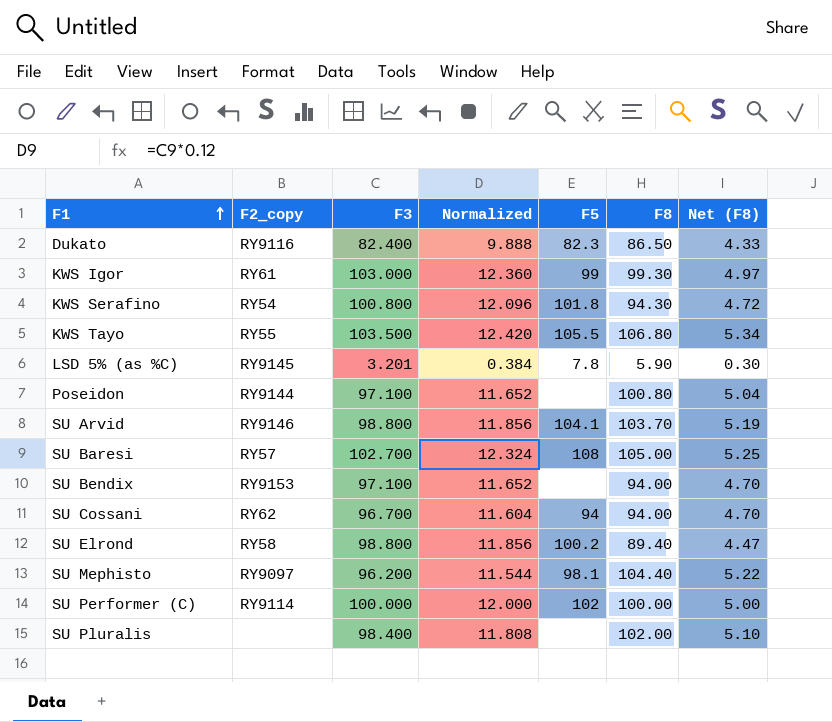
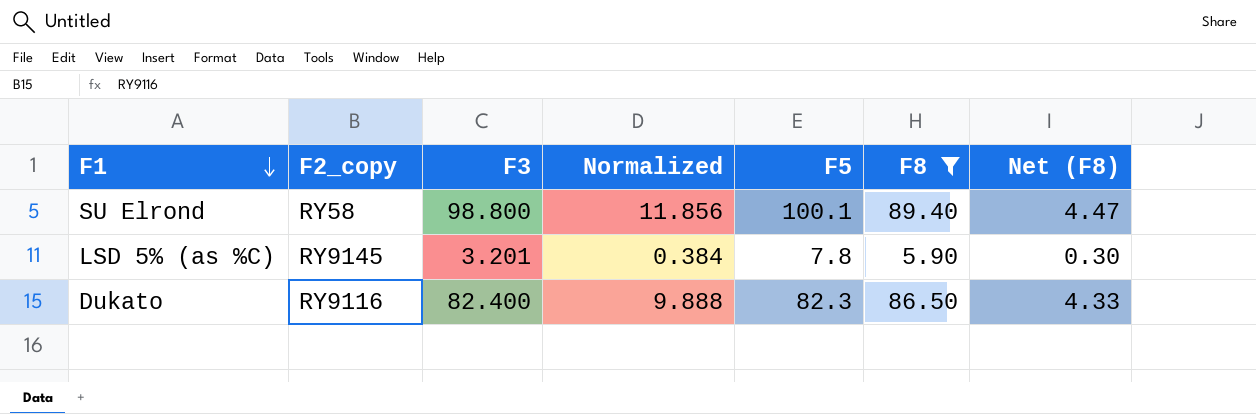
filter: none -> F8 <= 89.40
row order: F1 ascending -> F1 descending
SU Elrond | F5: 100.2 -> 100.1

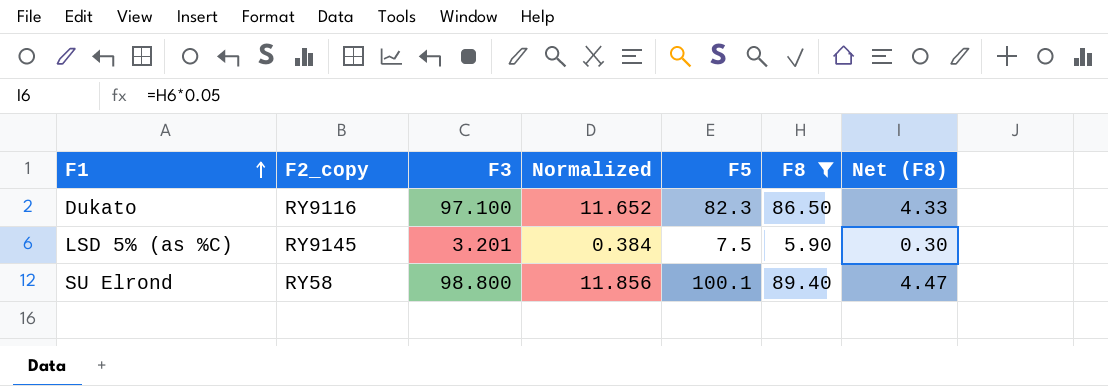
row order: F1 descending -> F1 ascending
Dukato | F3: 82.400 -> 97.100
Dukato | Normalized: 9.888 -> 11.652
LSD 5% (as %C) | F5: 7.8 -> 7.5

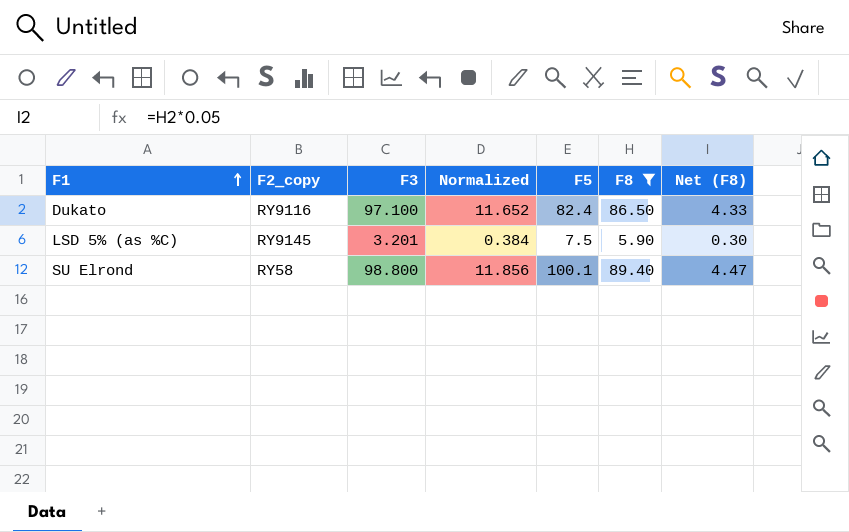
Dukato | F5: 82.3 -> 82.4

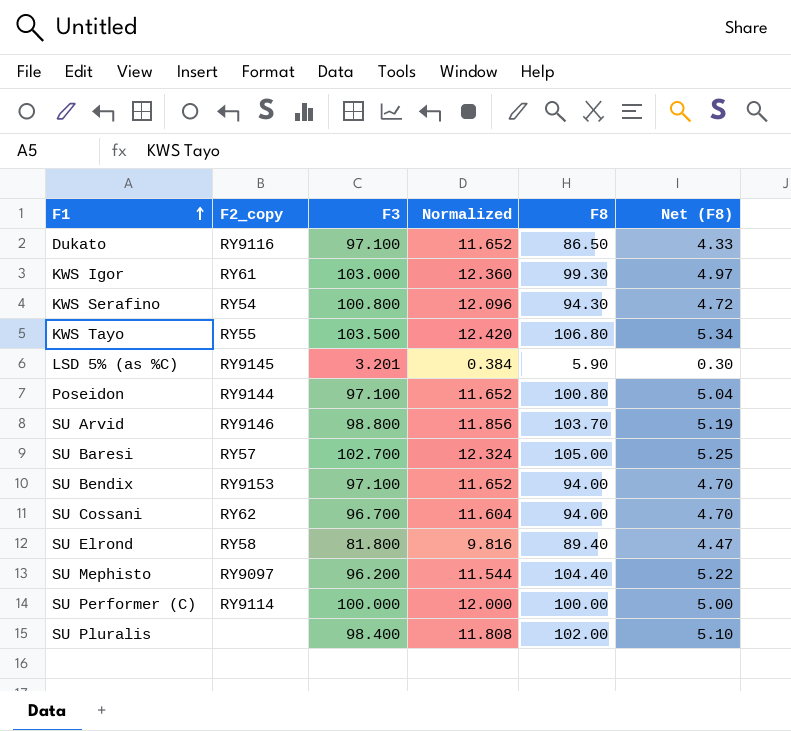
filter: F8 <= 89.40 -> none
column F5 | position: 5 -> none
SU Elrond | F3: 98.800 -> 81.800
SU Elrond | Normalized: 11.856 -> 9.816

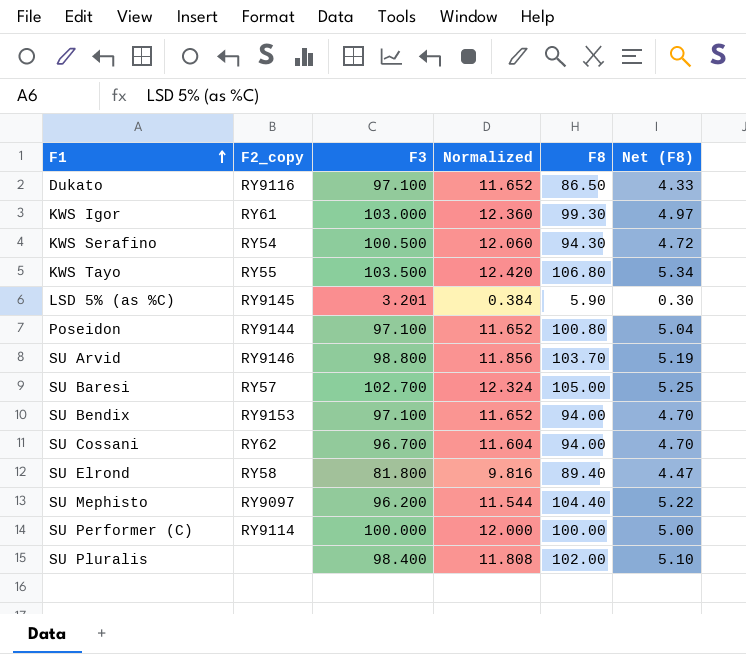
KWS Serafino | F3: 100.800 -> 100.500
KWS Serafino | Normalized: 12.096 -> 12.060

